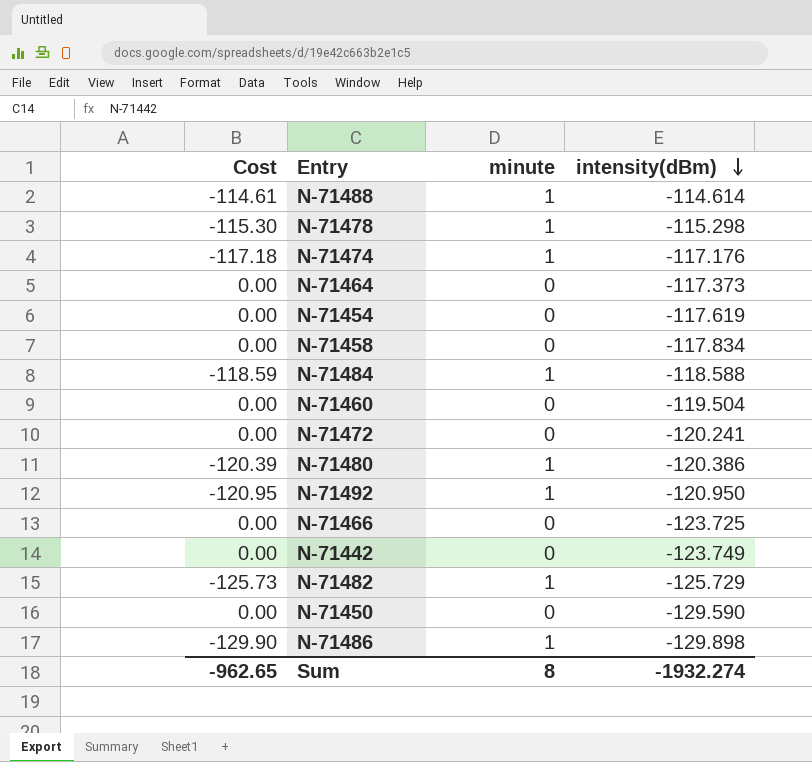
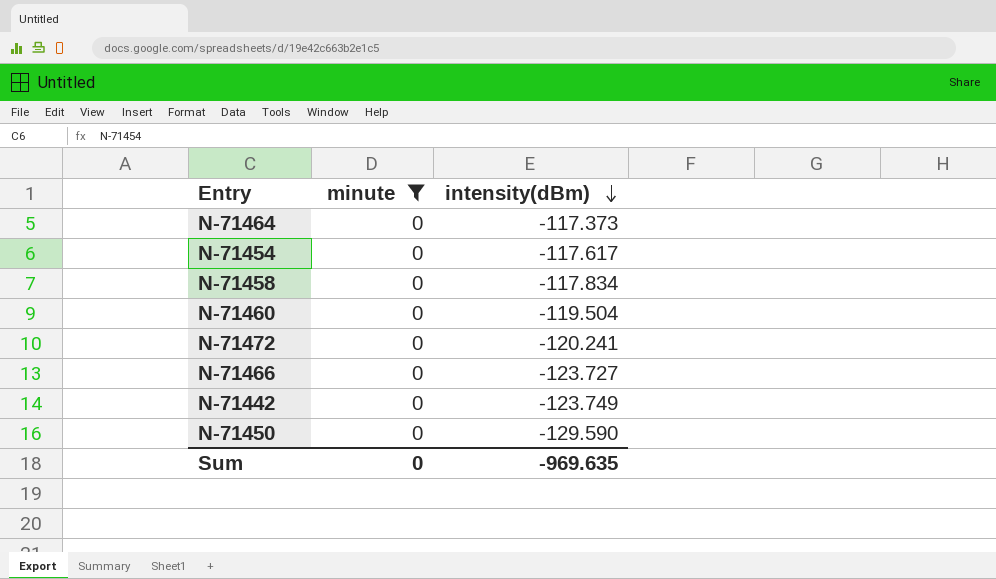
filter: none -> minute = 0
column Cost | formula: [minute] * [intensity(dBm)] -> none
N-71454 | intensity(dBm): -117.619 -> -117.617
N-71466 | intensity(dBm): -123.725 -> -123.727
Sum | minute: 8 -> 0
Sum | intensity(dBm): -1932.274 -> -969.635

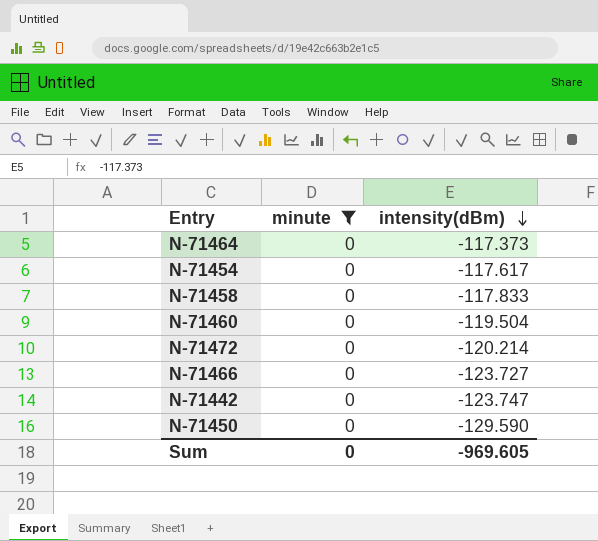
N-71458 | intensity(dBm): -117.834 -> -117.833
N-71472 | intensity(dBm): -120.241 -> -120.214
N-71442 | intensity(dBm): -123.749 -> -123.747
Sum | intensity(dBm): -969.635 -> -969.605

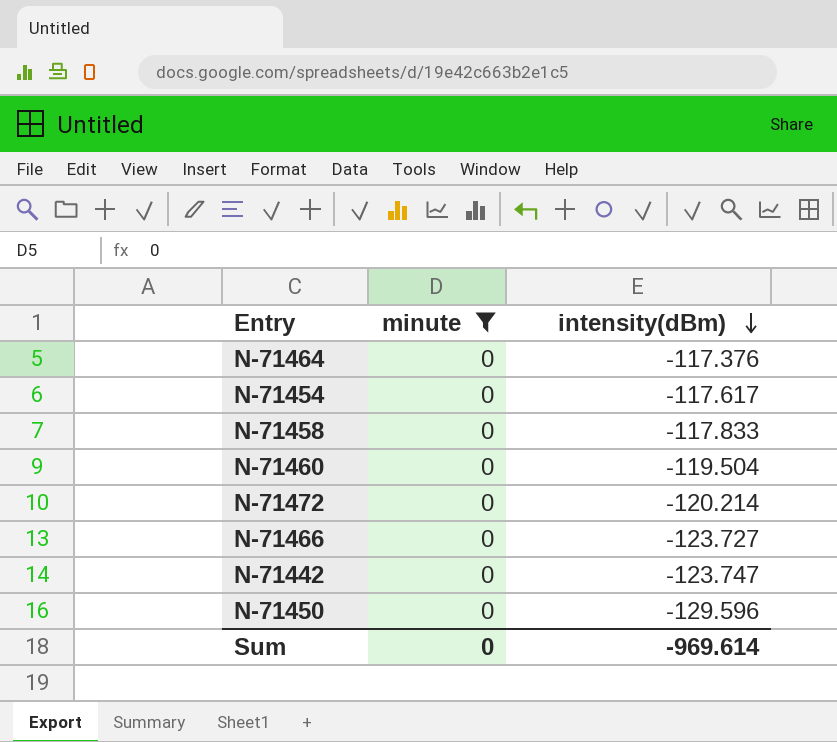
N-71464 | intensity(dBm): -117.373 -> -117.376
N-71450 | intensity(dBm): -129.590 -> -129.596
Sum | intensity(dBm): -969.605 -> -969.614

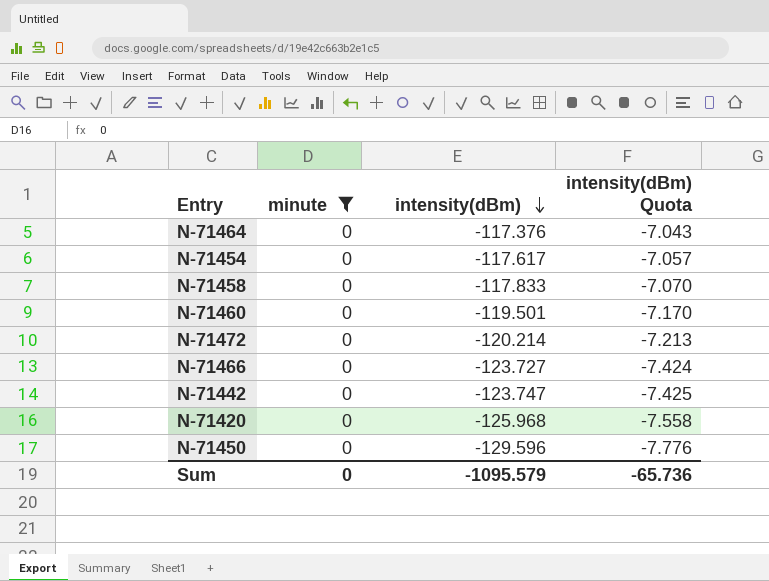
column intensity(dBm) Quota | formula: none -> [intensity(dBm)] * 0.06
N-71460 | intensity(dBm): -119.504 -> -119.501
row N-71420: none -> 0 | -125.968 | -7.558
Sum | intensity(dBm): -969.614 -> -1095.579

